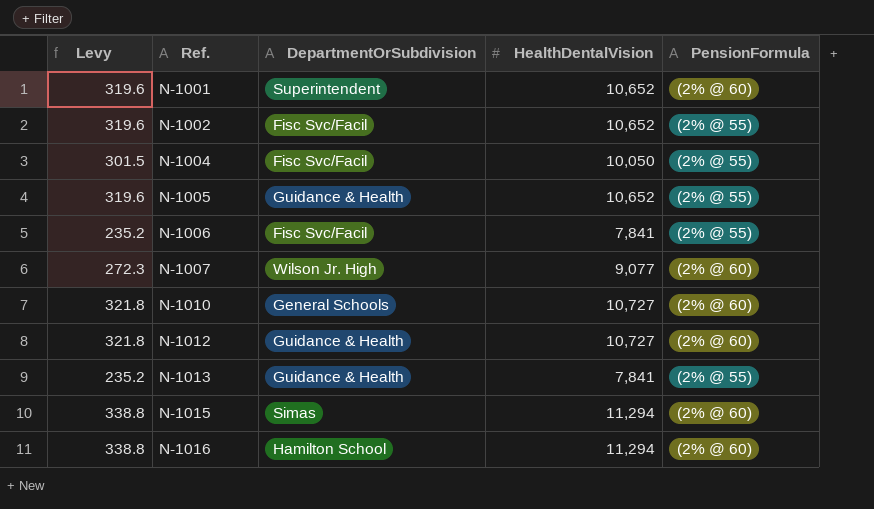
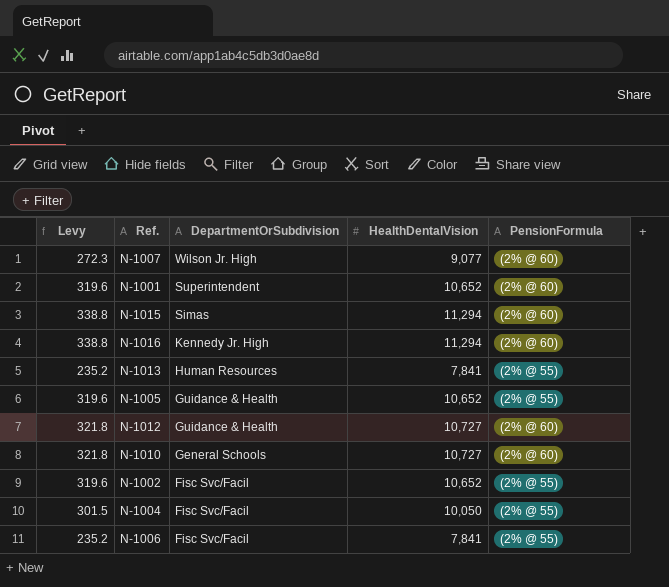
row order: Ref. ascending -> DepartmentOrSubdivision descending
N-1016 | DepartmentOrSubdivision: Hamilton School -> Kennedy Jr. High
N-1013 | DepartmentOrSubdivision: Guidance & Health -> Human Resources

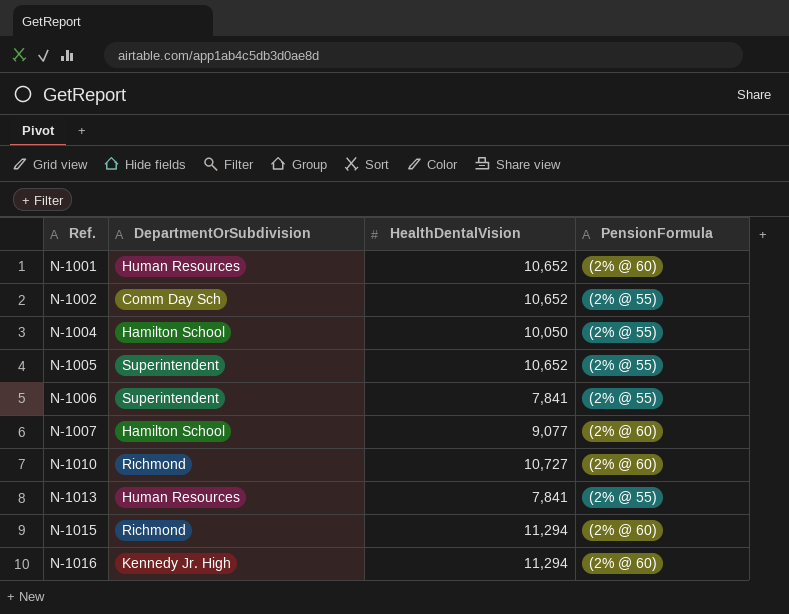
row order: DepartmentOrSubdivision descending -> Ref. ascending
column Levy | formula: [HealthDentalVision] * 0.03 -> none
row N-1012: 321.8 | Guidance & Health | 10,727 | (2% @ 60) -> none
N-1001 | DepartmentOrSubdivision: Superintendent -> Human Resources
N-1002 | DepartmentOrSubdivision: Fisc Svc/Facil -> Comm Day Sch
N-1004 | DepartmentOrSubdivision: Fisc Svc/Facil -> Hamilton School
N-1005 | DepartmentOrSubdivision: Guidance & Health -> Superintendent
N-1006 | DepartmentOrSubdivision: Fisc Svc/Facil -> Superintendent
N-1007 | DepartmentOrSubdivision: Wilson Jr. High -> Hamilton School
N-1010 | DepartmentOrSubdivision: General Schools -> Richmond
N-1015 | DepartmentOrSubdivision: Simas -> Richmond

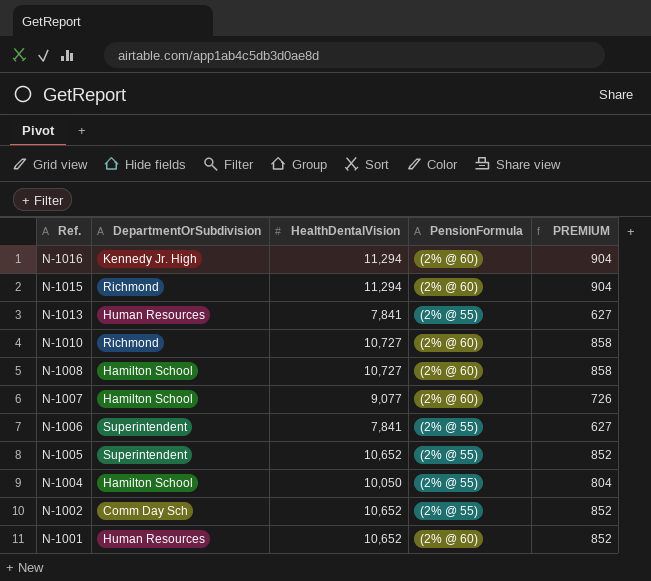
row order: Ref. ascending -> Ref. descending
column PREMIUM | formula: none -> [HealthDentalVision] * 0.08
row N-1008: none -> Hamilton School | 10,727 | (2% @ 60) | 858

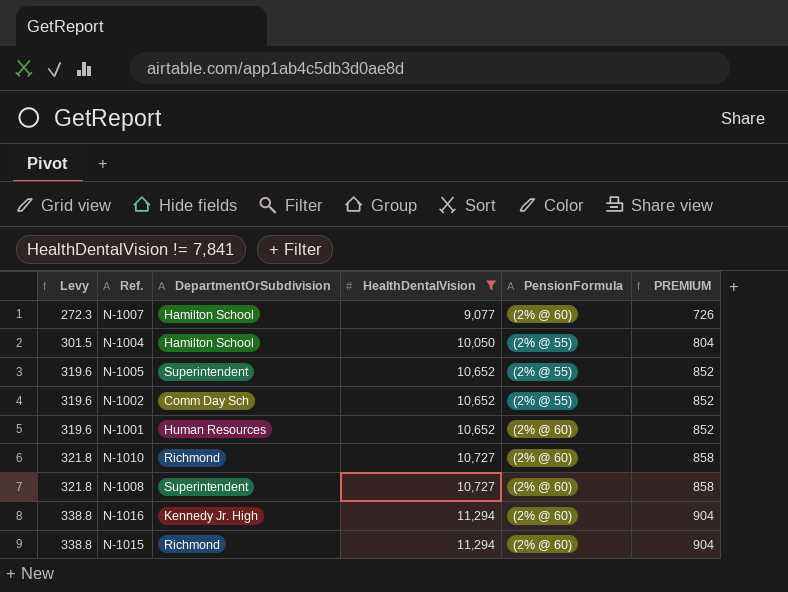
filter: none -> HealthDentalVision != 7,841
row order: Ref. descending -> Levy ascending
column Levy | formula: none -> [HealthDentalVision] * 0.03
N-1008 | DepartmentOrSubdivision: Hamilton School -> Superintendent

